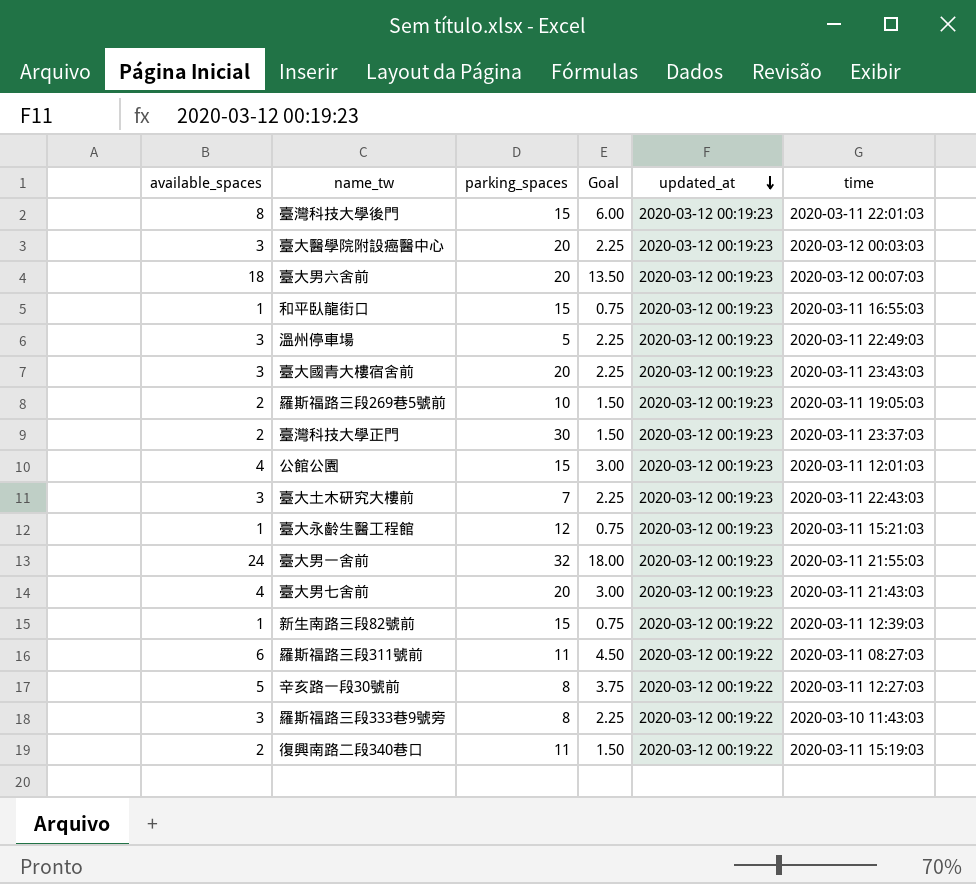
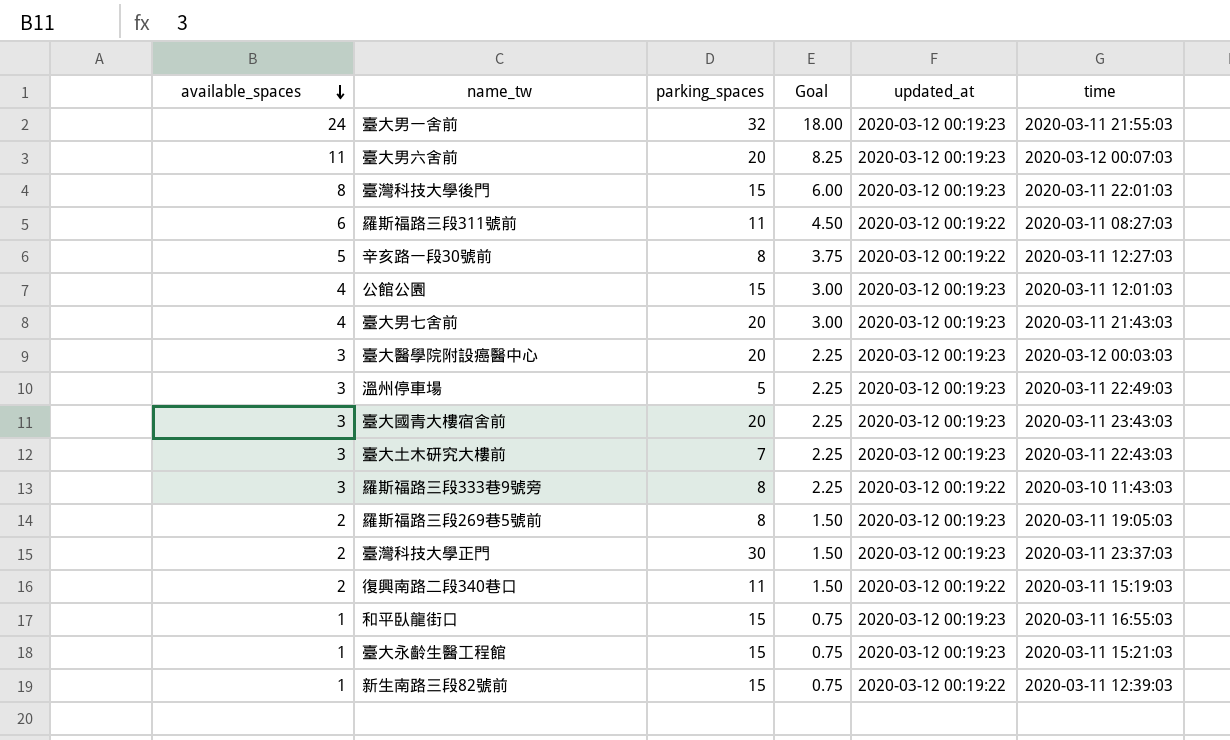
row order: updated_at descending -> available_spaces descending
臺大男六舍前 | available_spaces: 18 -> 11
臺大男六舍前 | Goal: 13.50 -> 8.25
羅斯福路三段269巷5號前 | parking_spaces: 10 -> 8
臺大永齡生醫工程館 | parking_spaces: 12 -> 15

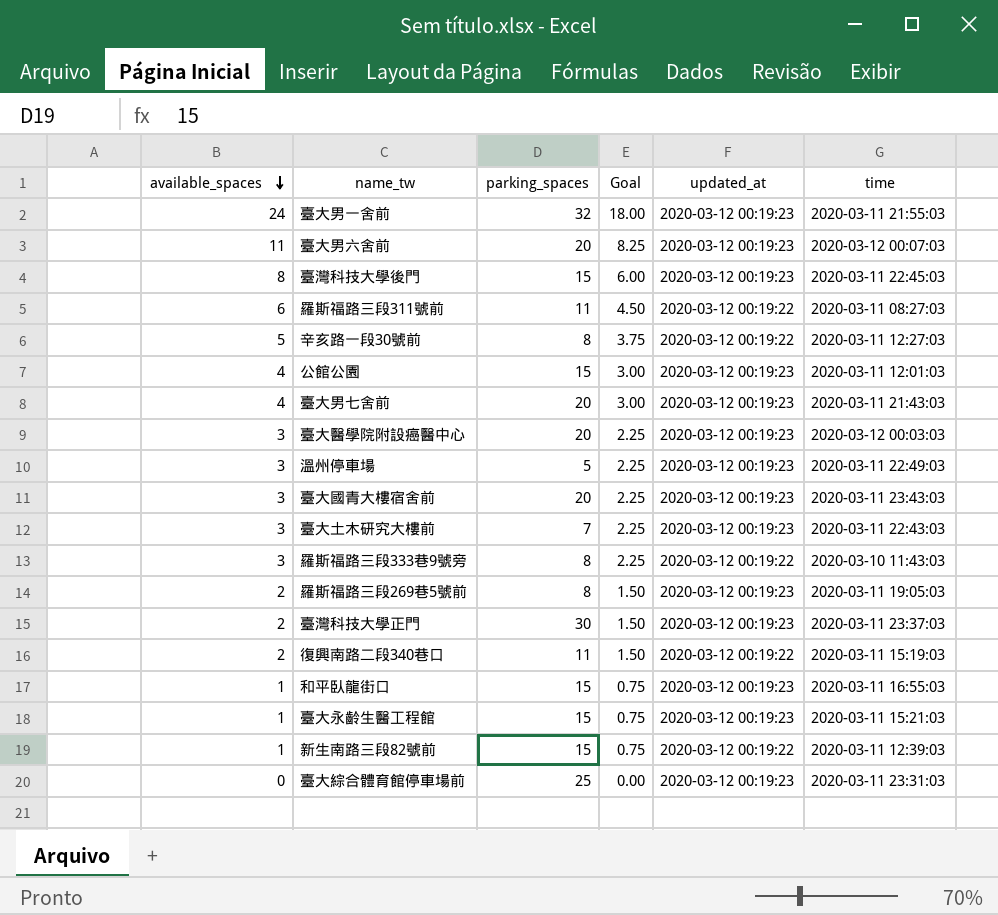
臺灣科技大學後門 | time: 2020-03-11 22:01:03 -> 2020-03-11 22:45:03
row 臺大綜合體育館停車場前: none -> 0 | 25 | 0.00 | 2020-03-12 00:19:23 | 2020-03-11 23:31:03

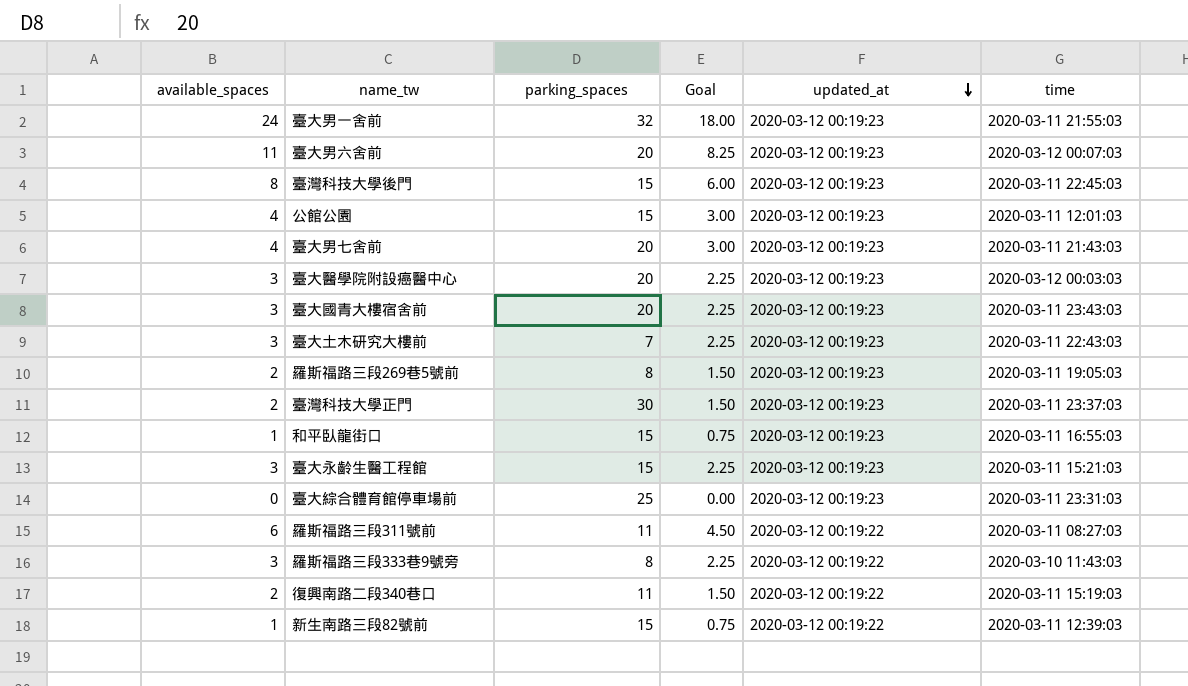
row order: available_spaces descending -> updated_at descending
row 辛亥路一段30號前: 5 | 8 | 3.75 | 2020-03-12 00:19:22 | 2020-03-11 12:27:03 -> none
row 溫州停車場: 3 | 5 | 2.25 | 2020-03-12 00:19:23 | 2020-03-11 22:49:03 -> none
臺大永齡生醫工程館 | available_spaces: 1 -> 3
臺大永齡生醫工程館 | Goal: 0.75 -> 2.25

